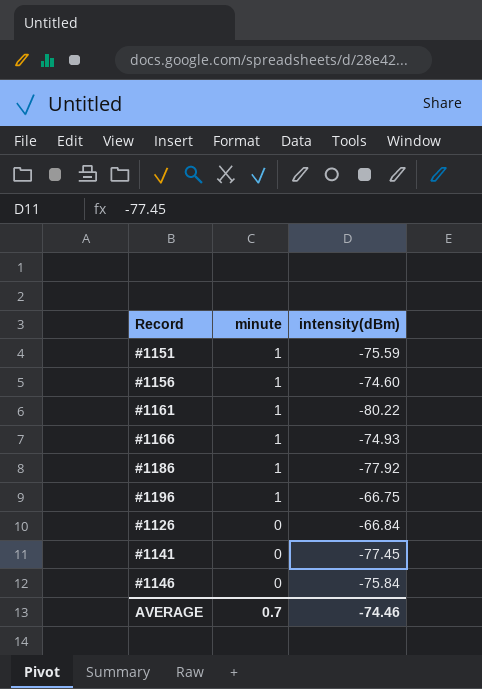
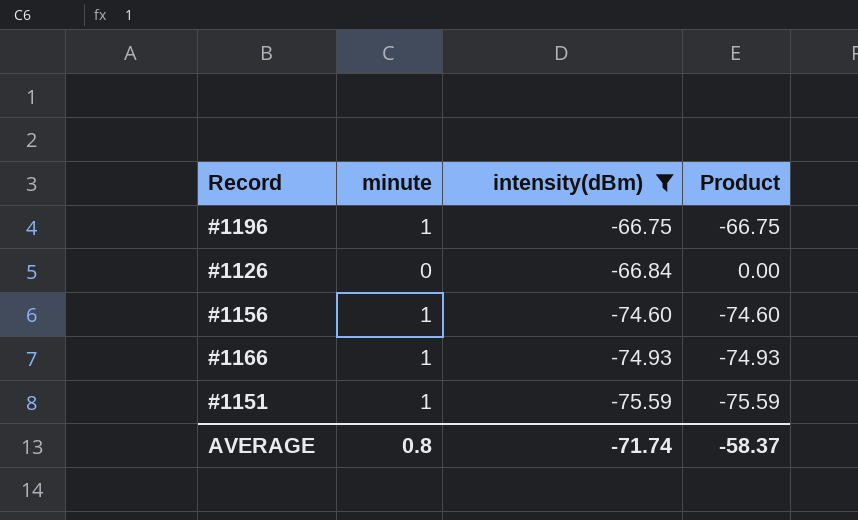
filter: none -> intensity(dBm) >= -75.59
row order: minute descending -> intensity(dBm) descending
column Product | formula: none -> [minute] * [intensity(dBm)]
AVERAGE | minute: 0.7 -> 0.8
AVERAGE | intensity(dBm): -74.46 -> -71.74

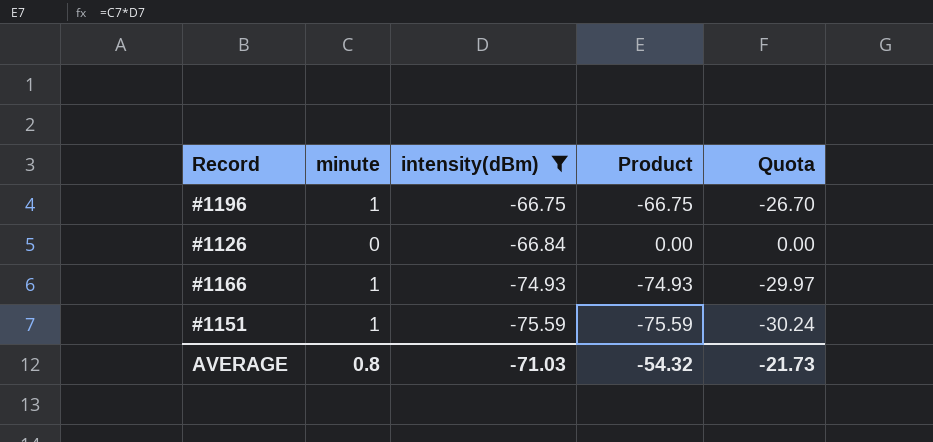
column Quota | formula: none -> [Product] * 0.4
row #1156: 1 | -74.60 | -74.60 -> none
AVERAGE | intensity(dBm): -71.74 -> -71.03
AVERAGE | Product: -58.37 -> -54.32

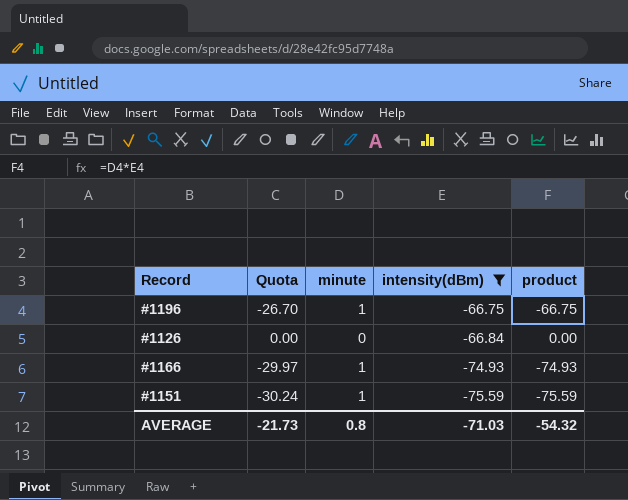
column Quota | position: 5 -> 2
column name: Product -> product

